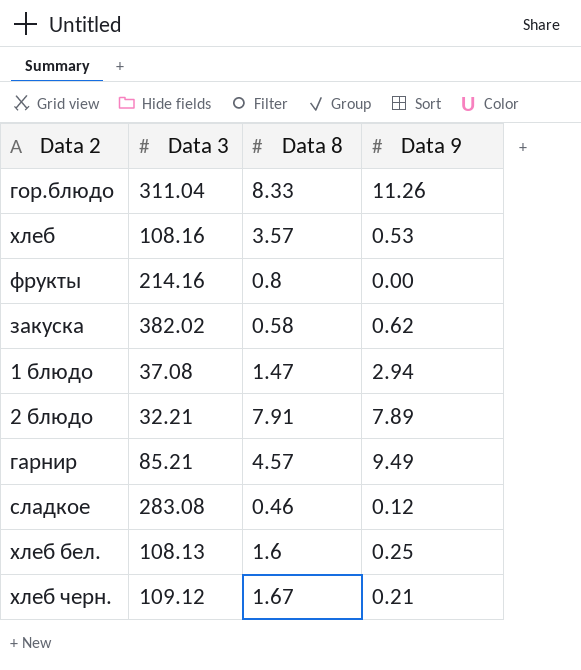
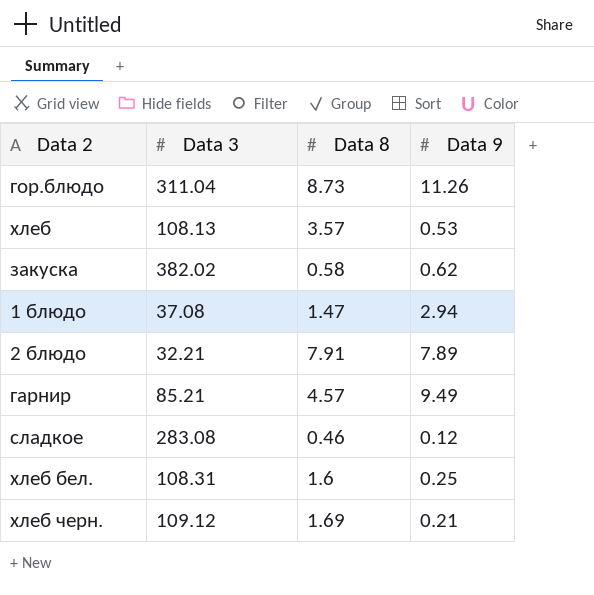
row фрукты: 214.16 | 0.8 | 0.00 -> none
гор.блюдо | Data 8: 8.33 -> 8.73
хлеб | Data 3: 108.16 -> 108.13
хлеб бел. | Data 3: 108.13 -> 108.31
хлеб черн. | Data 8: 1.67 -> 1.69

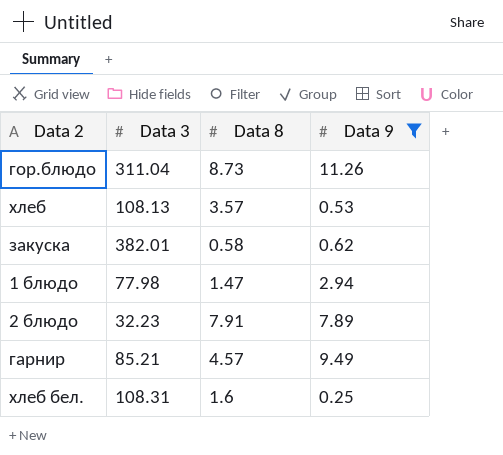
filter: none -> Data 9 >= 0.25
закуска | Data 3: 382.02 -> 382.01
1 блюдо | Data 3: 37.08 -> 77.98
2 блюдо | Data 3: 32.21 -> 32.23

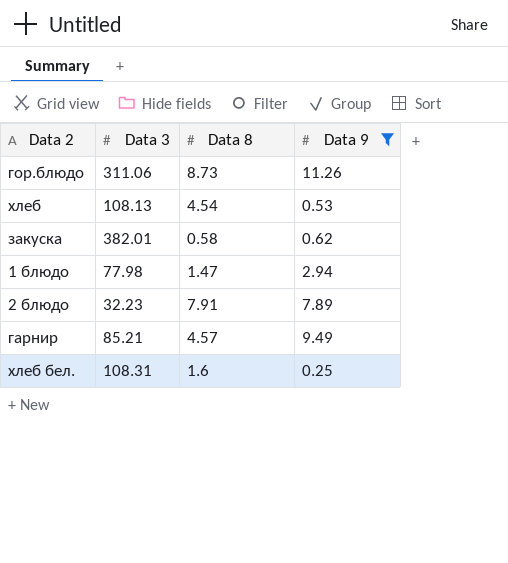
гор.блюдо | Data 3: 311.04 -> 311.06
хлеб | Data 8: 3.57 -> 4.54

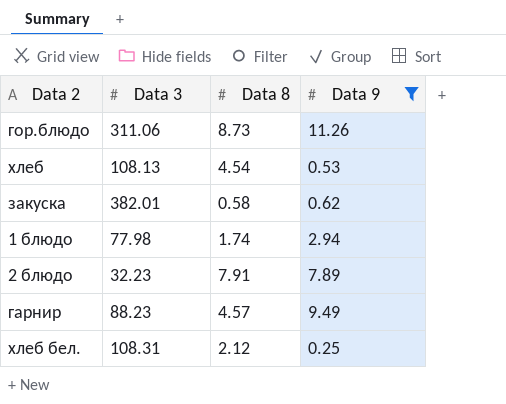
1 блюдо | Data 8: 1.47 -> 1.74
гарнир | Data 3: 85.21 -> 88.23
хлеб бел. | Data 8: 1.6 -> 2.12

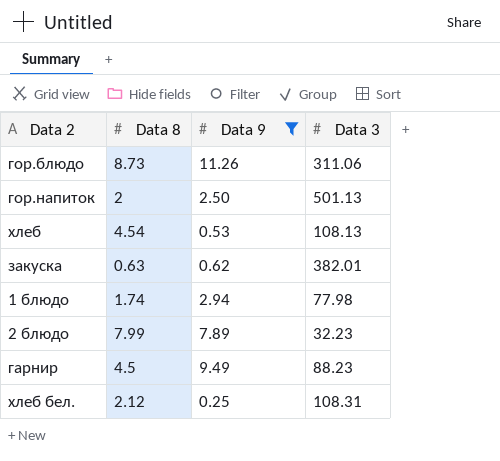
column Data 3 | position: 2 -> 4
row гор.напиток: none -> 2 | 2.50 | 501.13
закуска | Data 8: 0.58 -> 0.63
2 блюдо | Data 8: 7.91 -> 7.99
гарнир | Data 8: 4.57 -> 4.5

